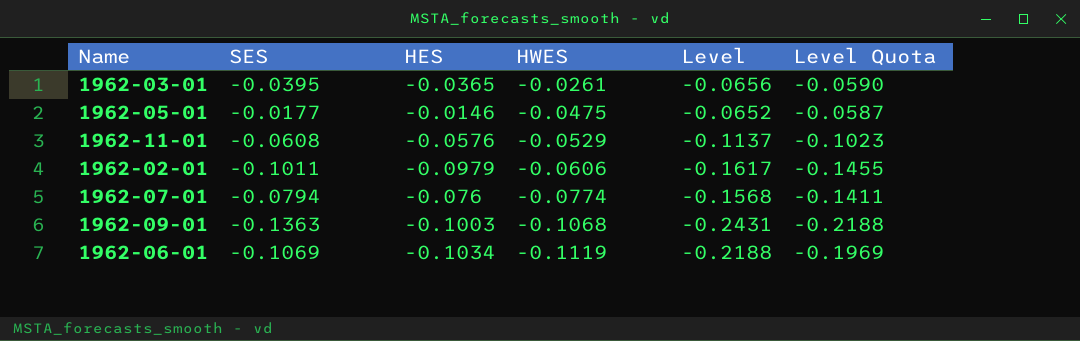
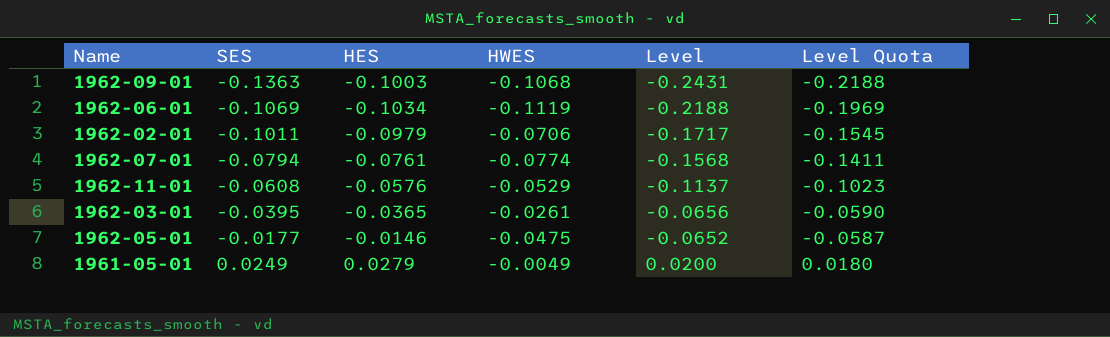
row order: HWES descending -> SES ascending
1962-02-01 | HWES: -0.0606 -> -0.0706
1962-02-01 | Level: -0.1617 -> -0.1717
1962-02-01 | Level Quota: -0.1455 -> -0.1545
1962-07-01 | HES: -0.076 -> -0.0761
row 1961-05-01: none -> 0.0249 | 0.0279 | -0.0049 | 0.0200 | 0.0180

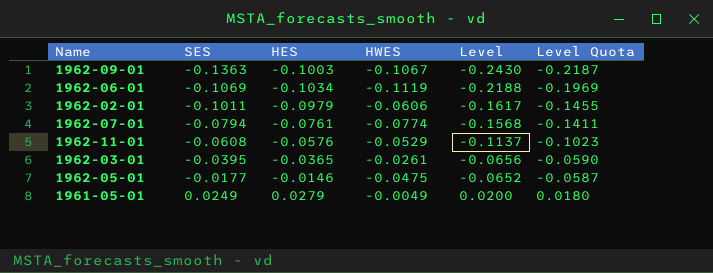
1962-09-01 | HWES: -0.1068 -> -0.1067
1962-09-01 | Level: -0.2431 -> -0.2430
1962-09-01 | Level Quota: -0.2188 -> -0.2187
1962-02-01 | HWES: -0.0706 -> -0.0606
1962-02-01 | Level: -0.1717 -> -0.1617
1962-02-01 | Level Quota: -0.1545 -> -0.1455

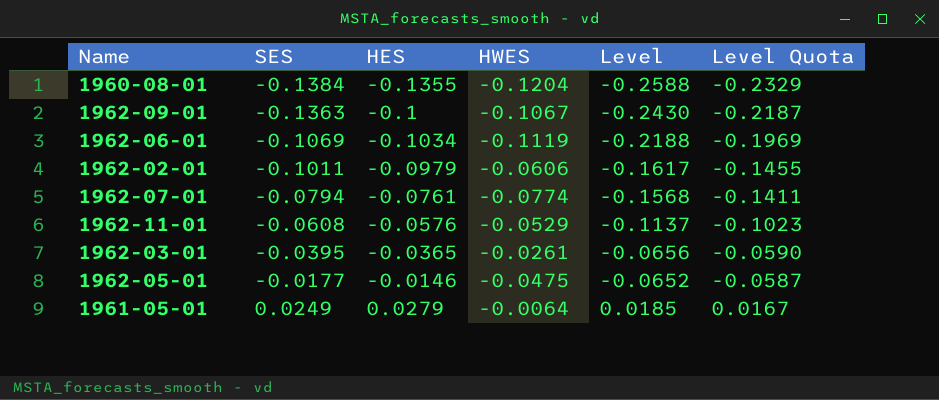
row 1960-08-01: none -> -0.1384 | -0.1355 | -0.1204 | -0.2588 | -0.2329
1962-09-01 | HES: -0.1003 -> -0.1
1961-05-01 | HWES: -0.0049 -> -0.0064
1961-05-01 | Level: 0.0200 -> 0.0185
1961-05-01 | Level Quota: 0.0180 -> 0.0167

